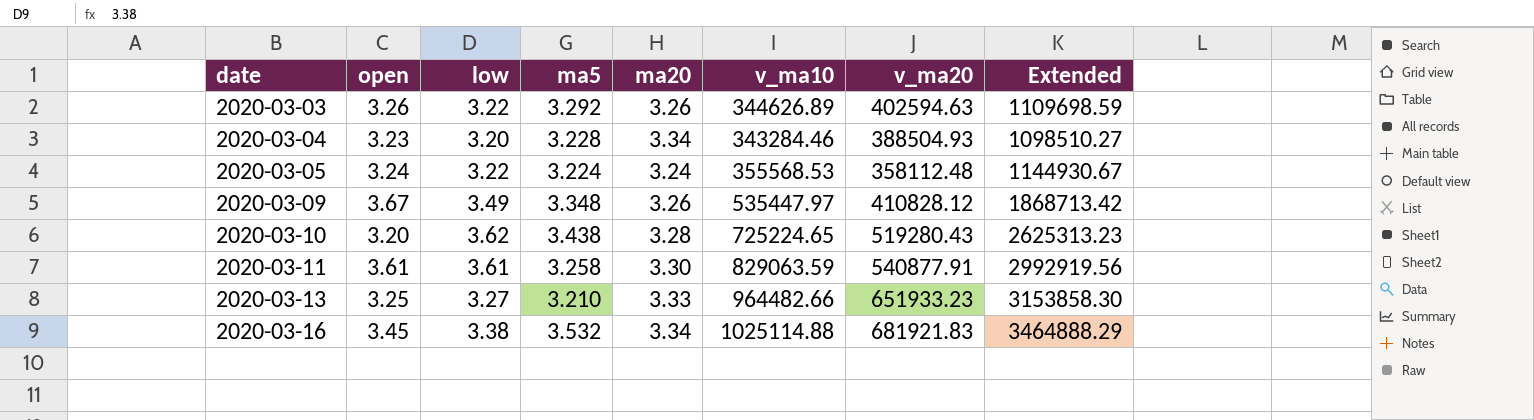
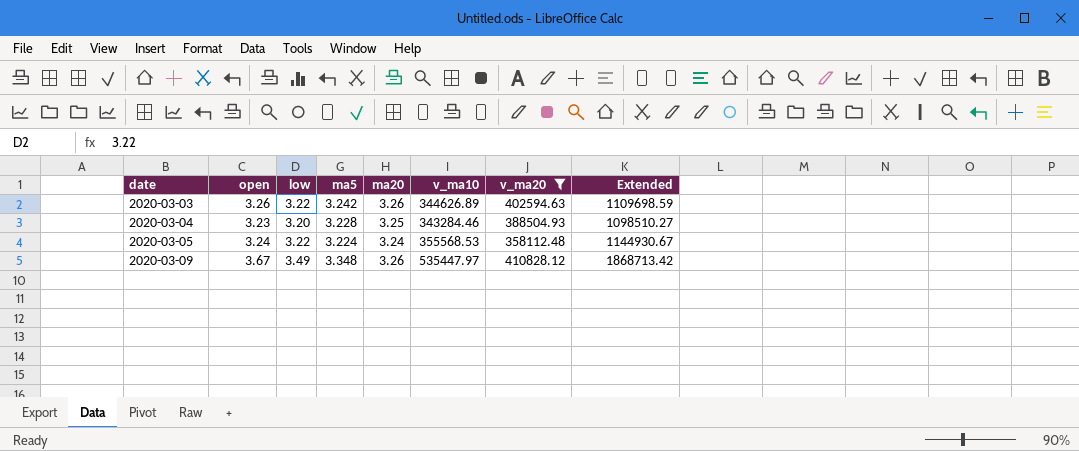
filter: none -> v_ma20 <= 410828.12
2020-03-03 | ma5: 3.292 -> 3.242
2020-03-04 | ma20: 3.34 -> 3.25

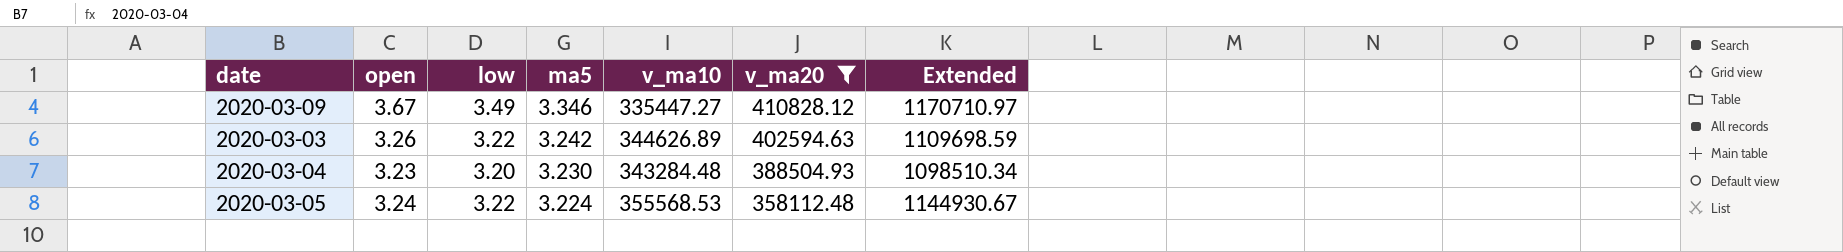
row order: date ascending -> ma5 descending
column ma20 | position: 5 -> none
2020-03-09 | ma5: 3.348 -> 3.346
2020-03-09 | v_ma10: 535447.97 -> 335447.27
2020-03-09 | Extended: 1868713.42 -> 1170710.97
2020-03-04 | ma5: 3.228 -> 3.230
2020-03-04 | v_ma10: 343284.46 -> 343284.48
2020-03-04 | Extended: 1098510.27 -> 1098510.34

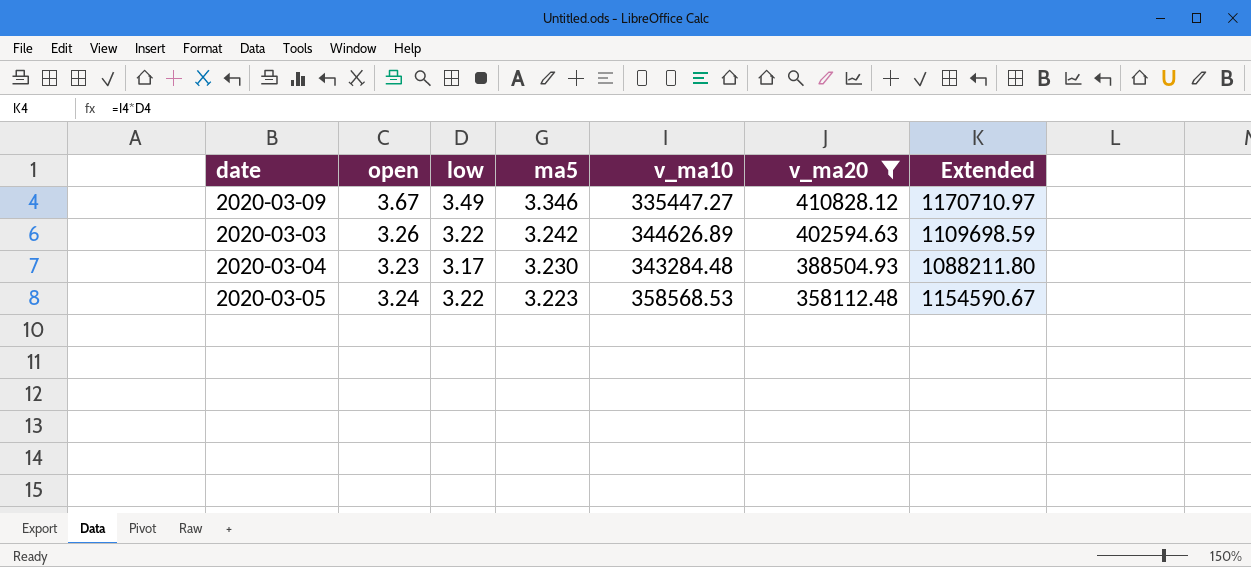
2020-03-04 | low: 3.20 -> 3.17
2020-03-04 | Extended: 1098510.34 -> 1088211.80
2020-03-05 | ma5: 3.224 -> 3.223
2020-03-05 | v_ma10: 355568.53 -> 358568.53
2020-03-05 | Extended: 1144930.67 -> 1154590.67

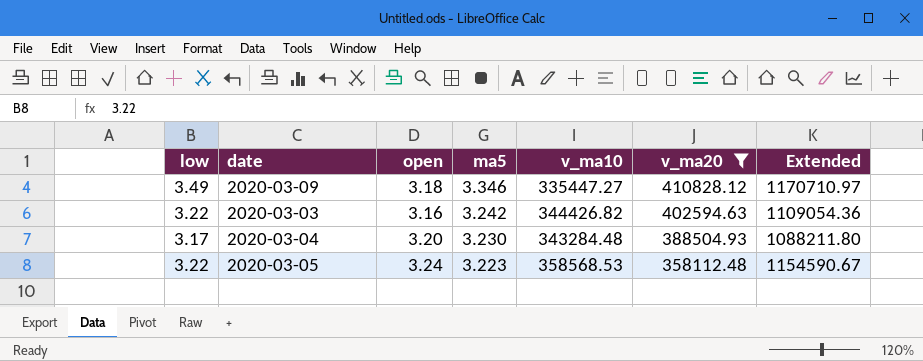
column low | position: 3 -> 1
2020-03-09 | open: 3.67 -> 3.18
2020-03-03 | open: 3.26 -> 3.16
2020-03-03 | v_ma10: 344626.89 -> 344426.82
2020-03-03 | Extended: 1109698.59 -> 1109054.36
2020-03-04 | open: 3.23 -> 3.20

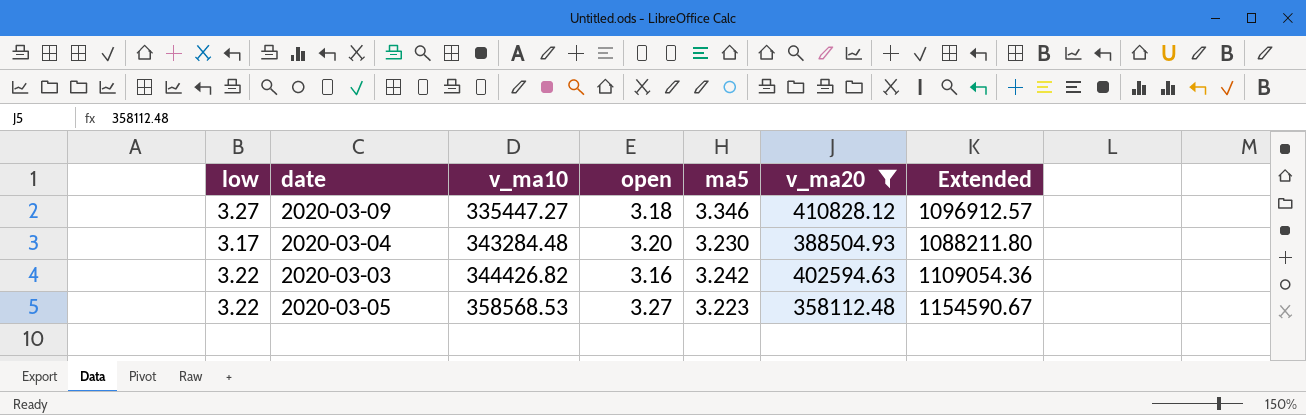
row order: ma5 descending -> v_ma10 ascending
column v_ma10 | position: 5 -> 3
2020-03-09 | low: 3.49 -> 3.27
2020-03-09 | Extended: 1170710.97 -> 1096912.57
2020-03-05 | open: 3.24 -> 3.27

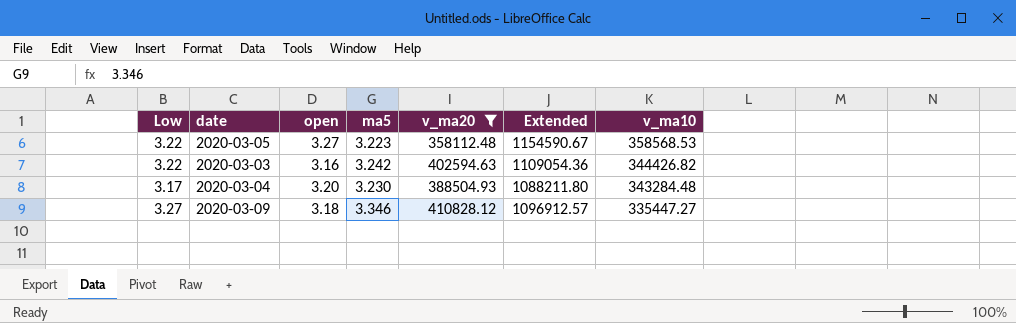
row order: v_ma10 ascending -> v_ma10 descending
column name: low -> Low
column v_ma10 | position: 3 -> 7

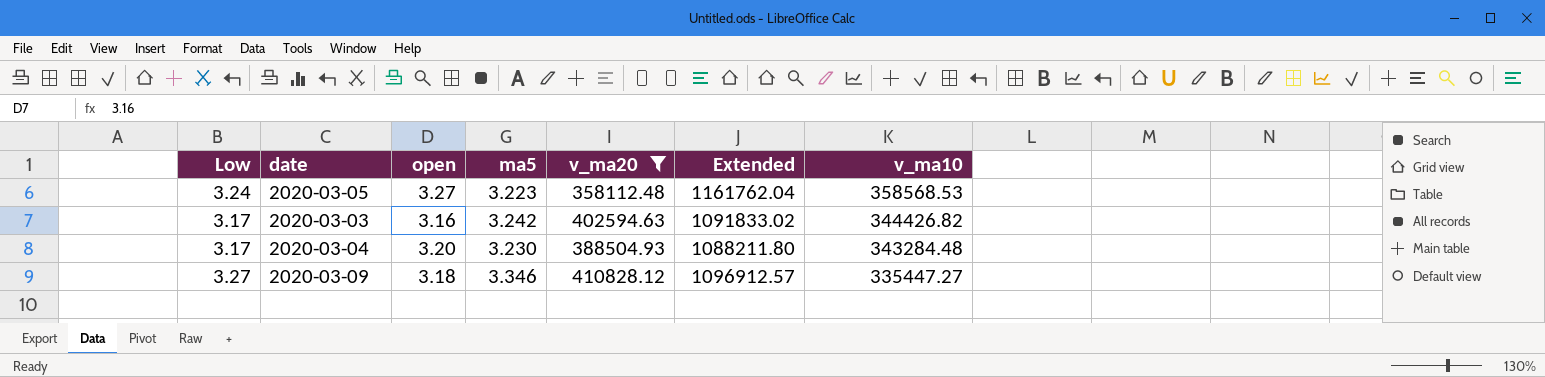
2020-03-05 | Low: 3.22 -> 3.24
2020-03-05 | Extended: 1154590.67 -> 1161762.04
2020-03-03 | Low: 3.22 -> 3.17
2020-03-03 | Extended: 1109054.36 -> 1091833.02

